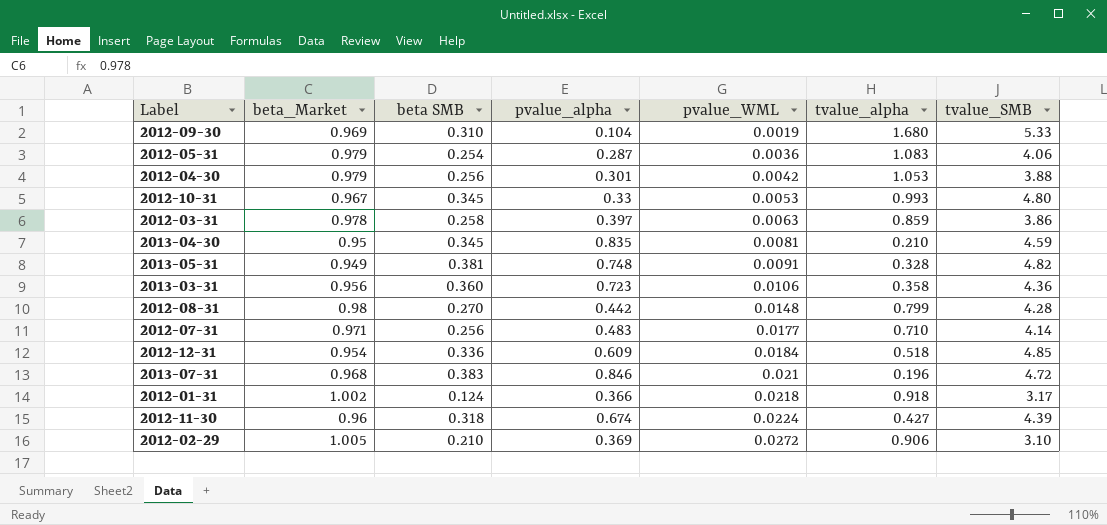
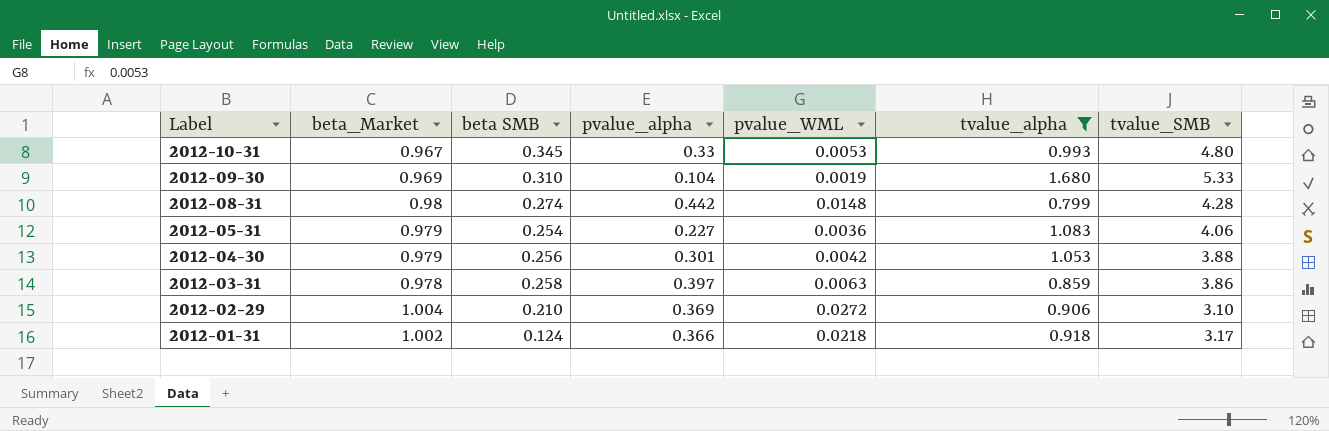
filter: none -> tvalue_alpha >= 0.799
row order: pvalue_WML ascending -> Label descending
2012-08-31 | beta SMB: 0.270 -> 0.274
2012-05-31 | pvalue_alpha: 0.287 -> 0.227
2012-02-29 | beta_Market: 1.005 -> 1.004

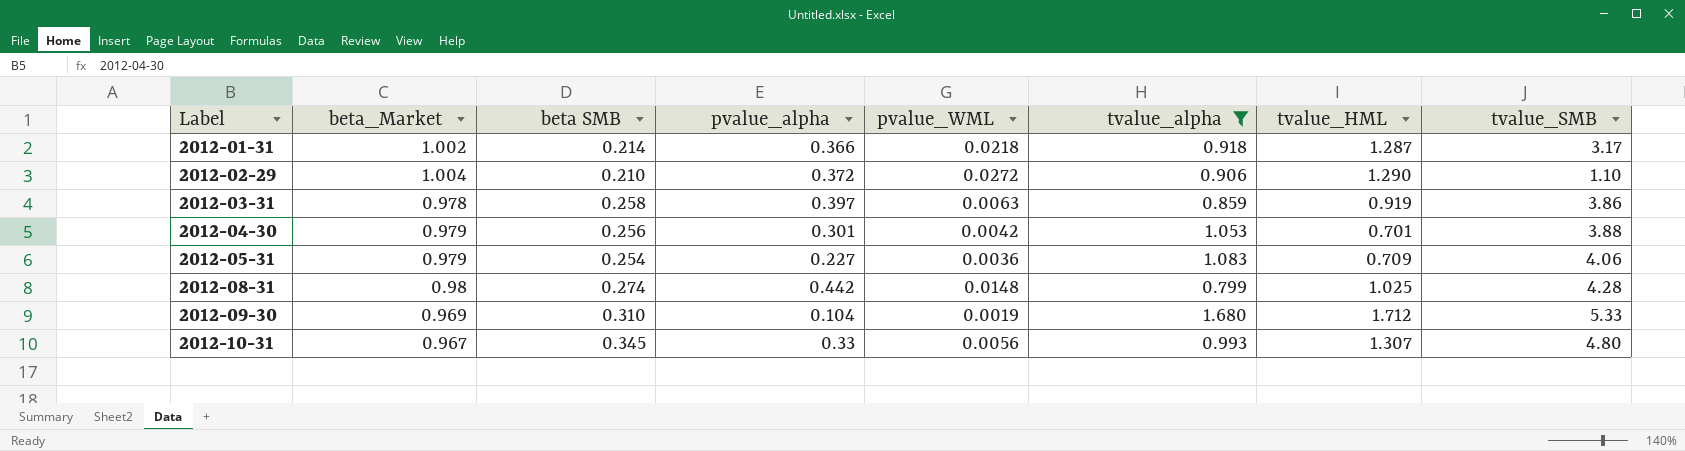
row order: Label descending -> Label ascending
column tvalue_HML | position: none -> 7
2012-01-31 | beta SMB: 0.124 -> 0.214
2012-02-29 | pvalue_alpha: 0.369 -> 0.372
2012-02-29 | tvalue_SMB: 3.10 -> 1.10
2012-10-31 | pvalue_WML: 0.0053 -> 0.0056

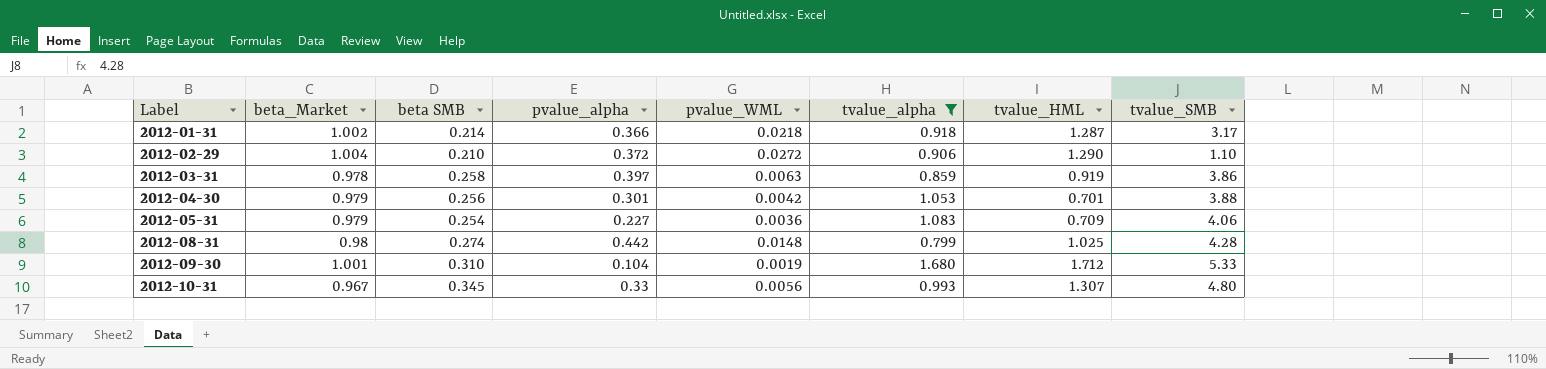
2012-09-30 | beta_Market: 0.969 -> 1.001

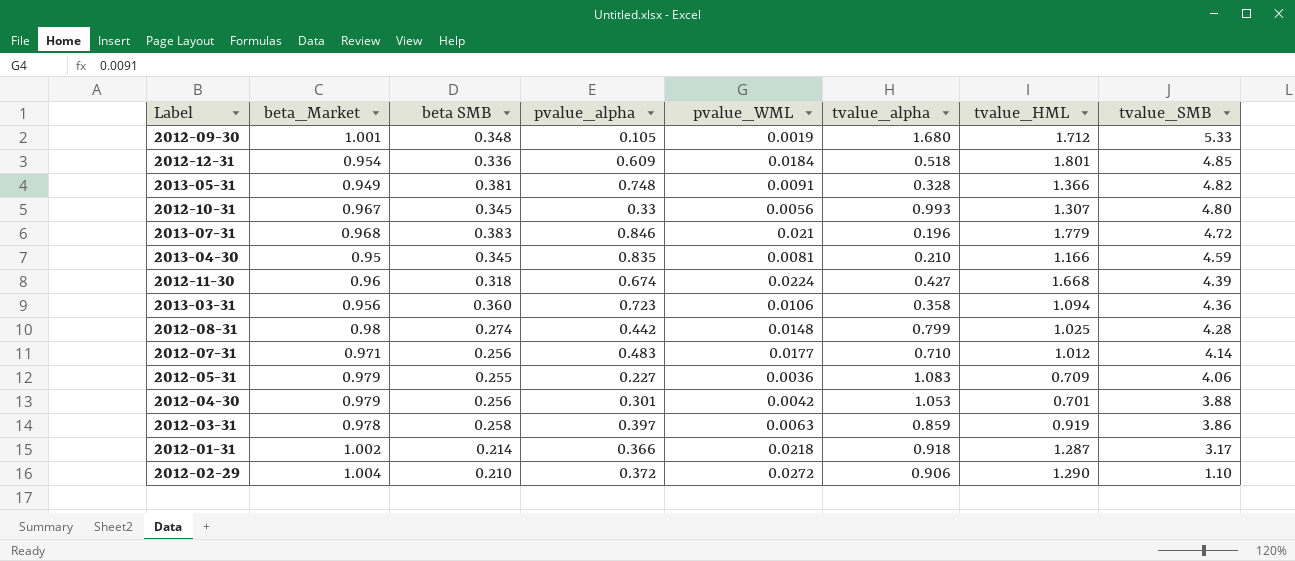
filter: tvalue_alpha >= 0.799 -> none
row order: Label ascending -> tvalue_SMB descending
2012-09-30 | beta SMB: 0.310 -> 0.348
2012-09-30 | pvalue_alpha: 0.104 -> 0.105
2012-05-31 | beta SMB: 0.254 -> 0.255

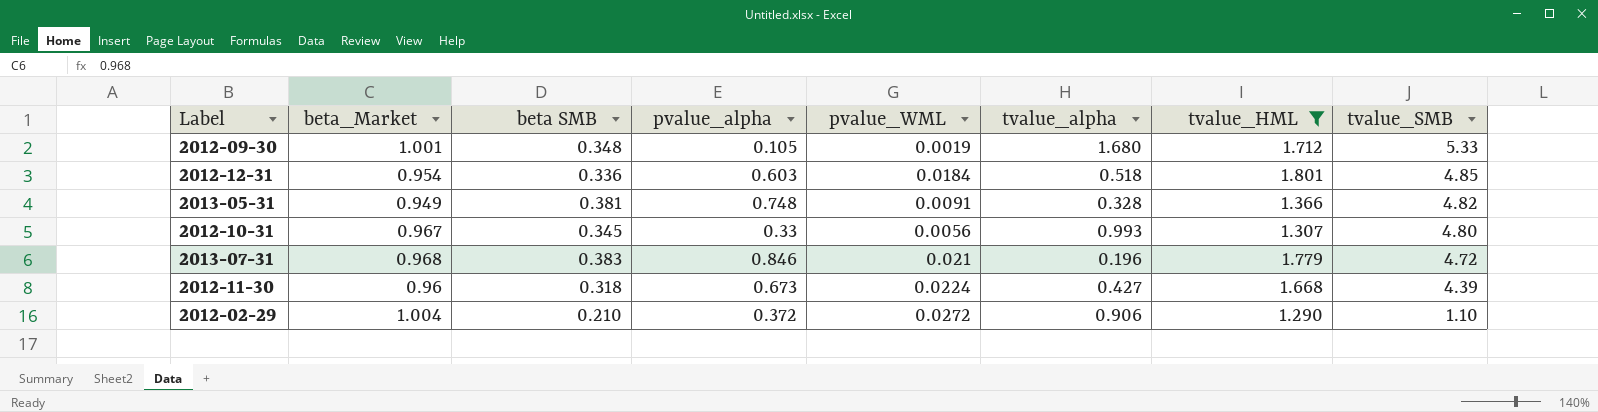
filter: none -> tvalue_HML >= 1.290
2012-12-31 | pvalue_alpha: 0.609 -> 0.603
2012-11-30 | pvalue_alpha: 0.674 -> 0.673

